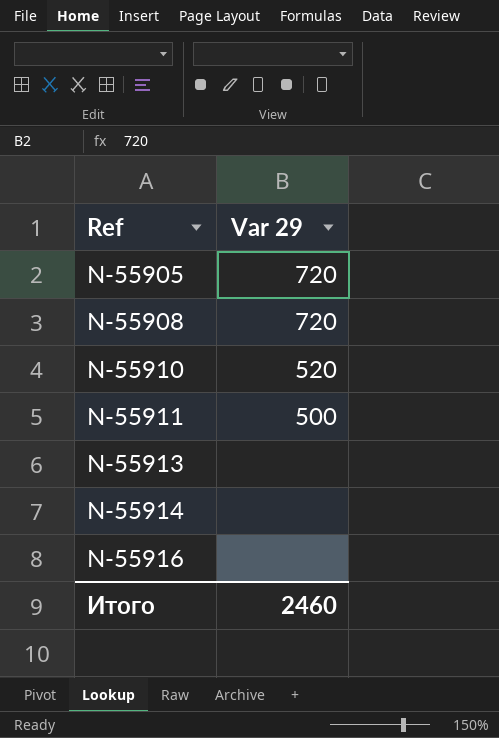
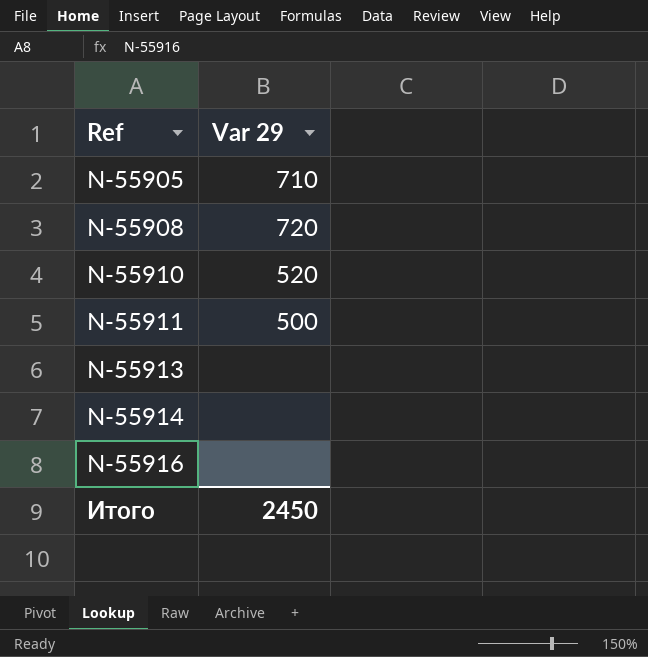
N-55905 | Var 29: 720 -> 710
Итого | Var 29: 2460 -> 2450

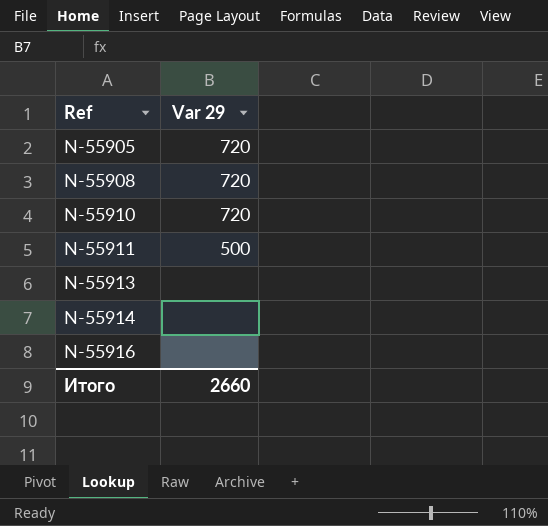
N-55905 | Var 29: 710 -> 720
N-55910 | Var 29: 520 -> 720
Итого | Var 29: 2450 -> 2660

